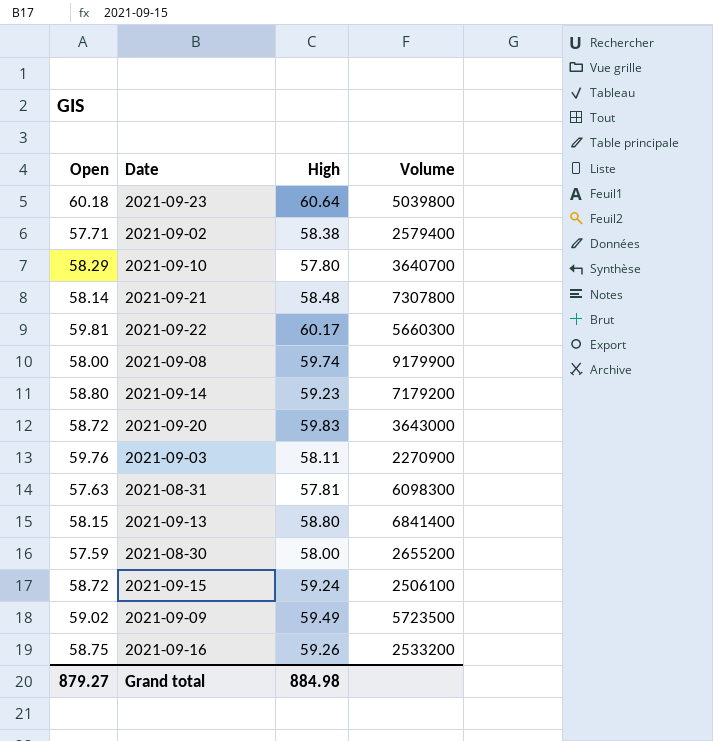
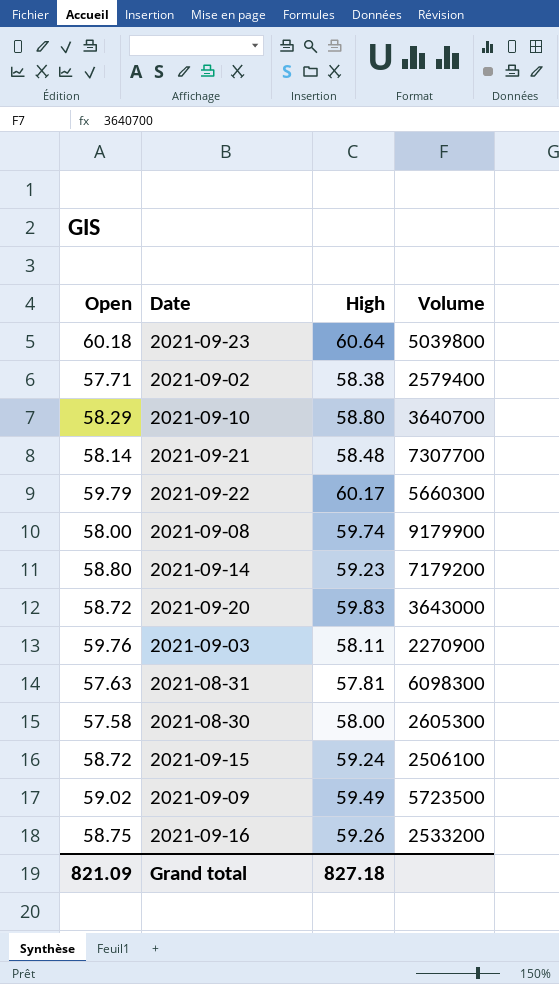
row 2021-09-13: 58.15 | 58.80 | 6841400 -> none
2021-09-10 | High: 57.80 -> 58.80
2021-09-21 | Volume: 7307800 -> 7307700
2021-09-22 | Open: 59.81 -> 59.79
2021-08-30 | Open: 57.59 -> 57.58
2021-08-30 | Volume: 2655200 -> 2605300
Grand total | Open: 879.27 -> 821.09
Grand total | High: 884.98 -> 827.18

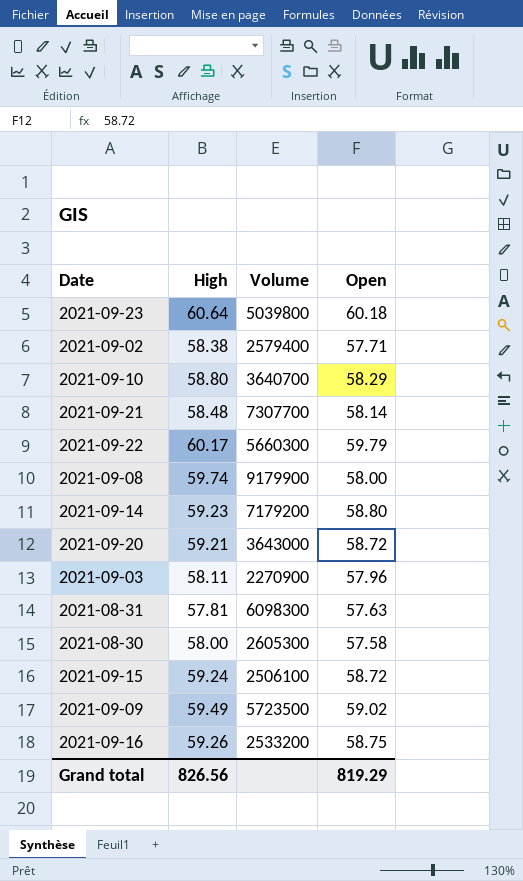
column Open | position: 1 -> 4
2021-09-20 | High: 59.83 -> 59.21
2021-09-03 | Open: 59.76 -> 57.96
Grand total | High: 827.18 -> 826.56
Grand total | Open: 821.09 -> 819.29

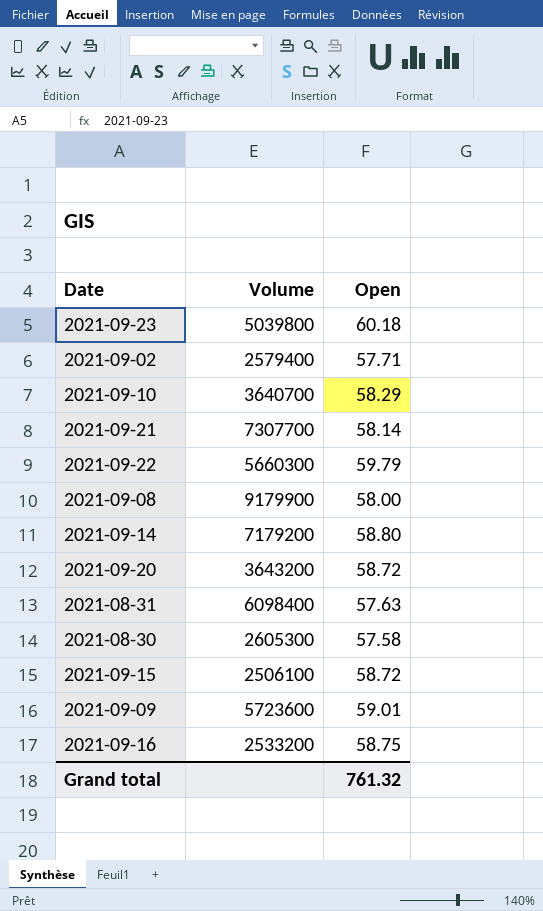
column High | position: 2 -> none
row 2021-09-03: 58.11 | 2270900 | 57.96 -> none
2021-09-20 | Volume: 3643000 -> 3643200
2021-08-31 | Volume: 6098300 -> 6098400
2021-09-09 | Volume: 5723500 -> 5723600
2021-09-09 | Open: 59.02 -> 59.01
Grand total | Open: 819.29 -> 761.32

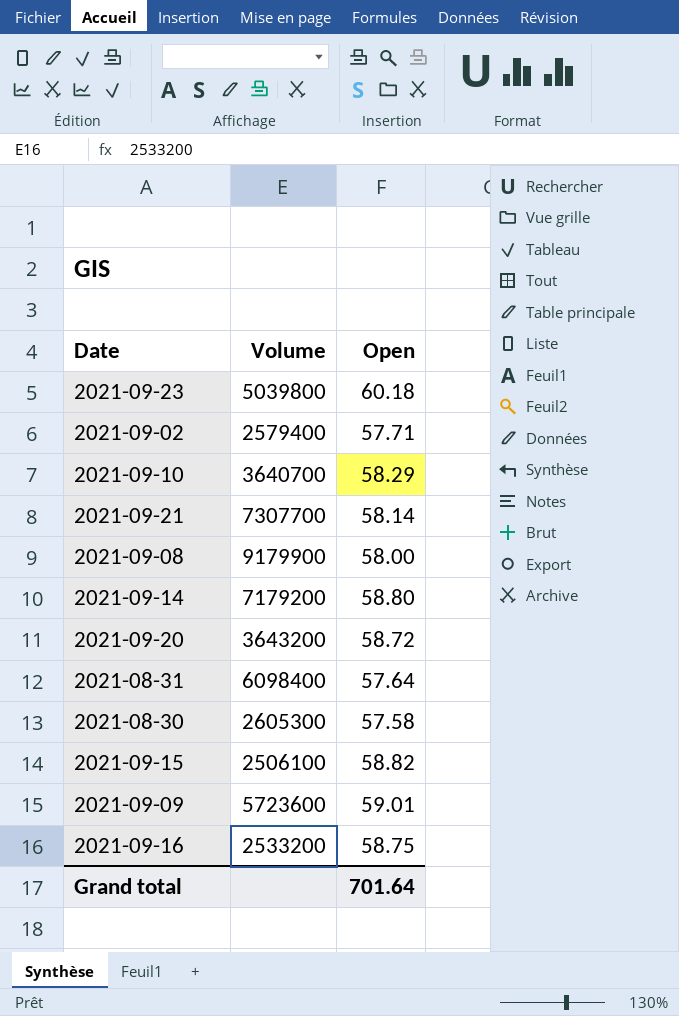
row 2021-09-22: 5660300 | 59.79 -> none
2021-08-31 | Open: 57.63 -> 57.64
2021-09-15 | Open: 58.72 -> 58.82
Grand total | Open: 761.32 -> 701.64

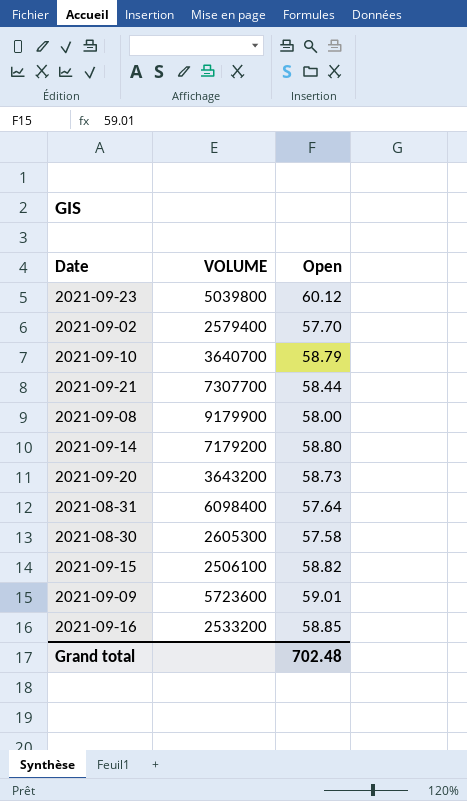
column name: Volume -> VOLUME
2021-09-23 | Open: 60.18 -> 60.12
2021-09-02 | Open: 57.71 -> 57.70
2021-09-10 | Open: 58.29 -> 58.79
2021-09-21 | Open: 58.14 -> 58.44
2021-09-20 | Open: 58.72 -> 58.73
2021-09-16 | Open: 58.75 -> 58.85
Grand total | Open: 701.64 -> 702.48

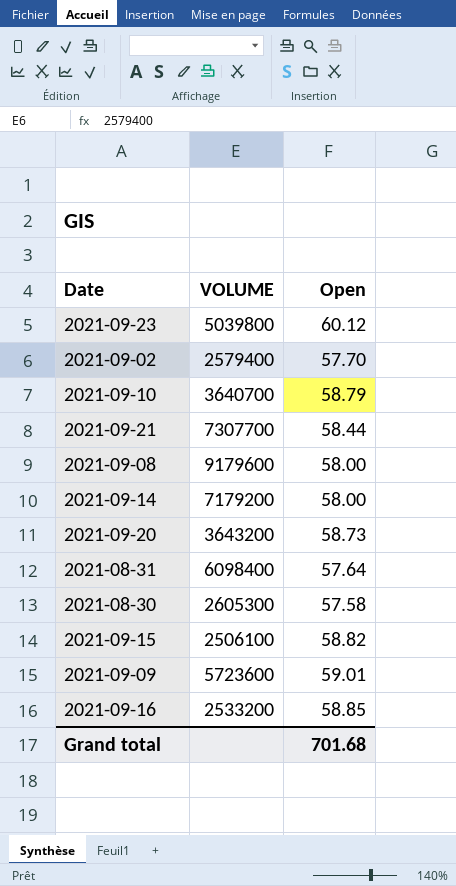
2021-09-08 | VOLUME: 9179900 -> 9179600
2021-09-14 | Open: 58.80 -> 58.00
Grand total | Open: 702.48 -> 701.68

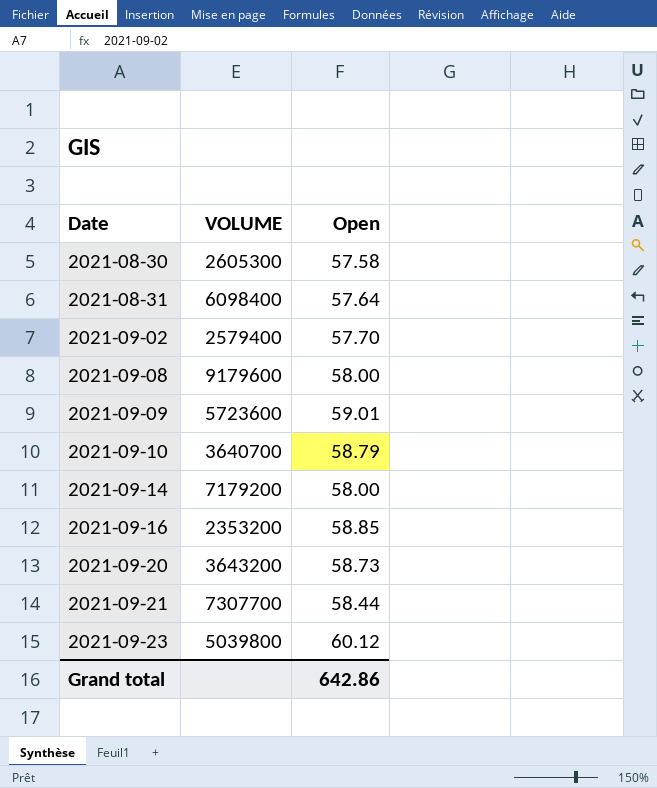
row order: none -> Date ascending
row 2021-09-15: 2506100 | 58.82 -> none
2021-09-16 | VOLUME: 2533200 -> 2353200
Grand total | Open: 701.68 -> 642.86

